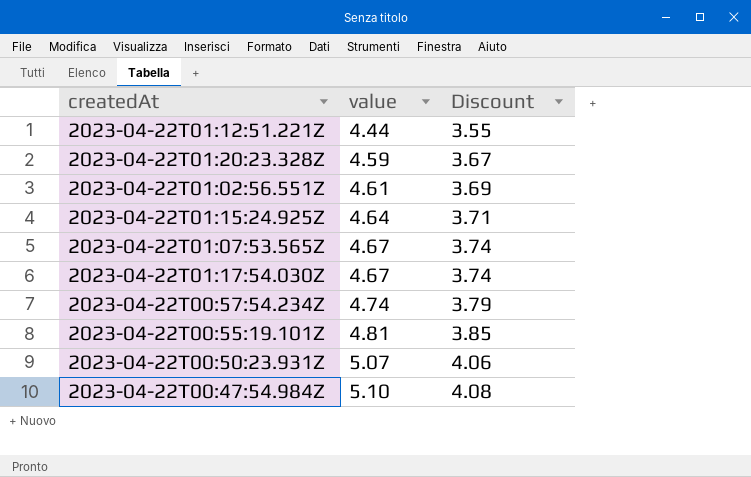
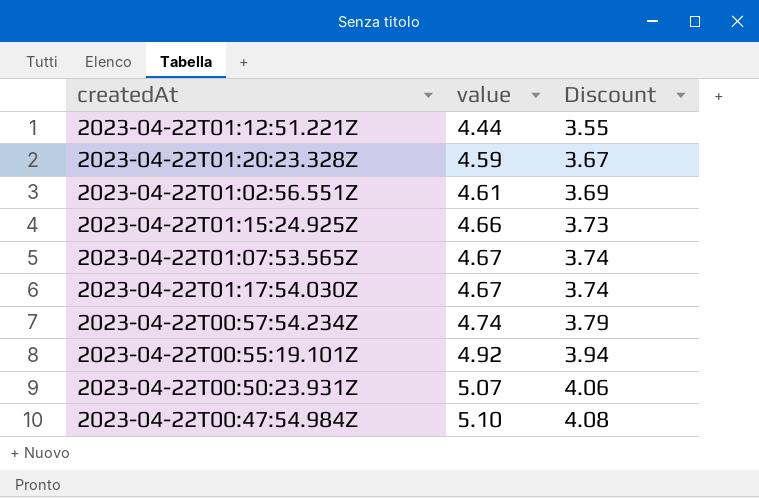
2023-04-22T01:15:24.925Z | value: 4.64 -> 4.66
2023-04-22T01:15:24.925Z | Discount: 3.71 -> 3.73
2023-04-22T00:55:19.101Z | value: 4.81 -> 4.92
2023-04-22T00:55:19.101Z | Discount: 3.85 -> 3.94

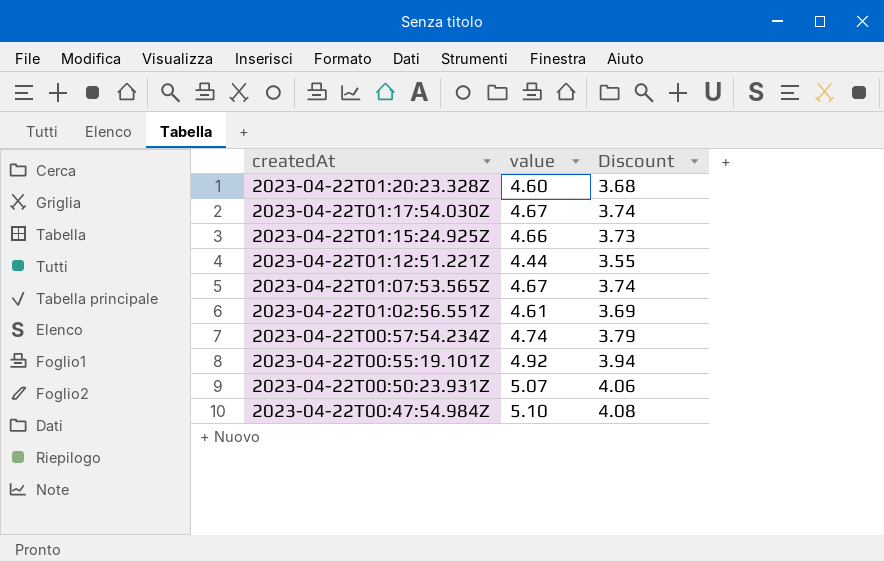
row order: value ascending -> createdAt descending
2023-04-22T01:20:23.328Z | value: 4.59 -> 4.60
2023-04-22T01:20:23.328Z | Discount: 3.67 -> 3.68

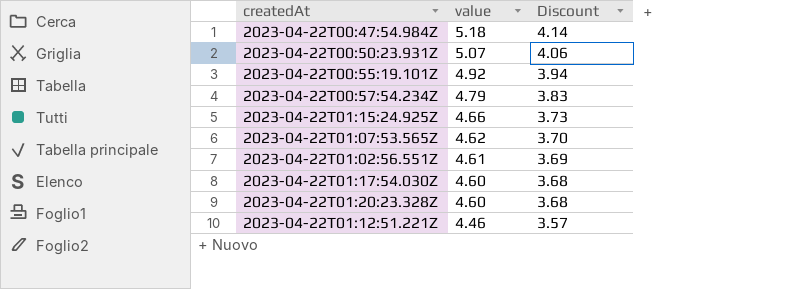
row order: createdAt descending -> value descending
2023-04-22T00:47:54.984Z | value: 5.10 -> 5.18
2023-04-22T00:47:54.984Z | Discount: 4.08 -> 4.14
2023-04-22T00:57:54.234Z | value: 4.74 -> 4.79
2023-04-22T00:57:54.234Z | Discount: 3.79 -> 3.83
2023-04-22T01:07:53.565Z | value: 4.67 -> 4.62
2023-04-22T01:07:53.565Z | Discount: 3.74 -> 3.70
2023-04-22T01:17:54.030Z | value: 4.67 -> 4.60
2023-04-22T01:17:54.030Z | Discount: 3.74 -> 3.68
2023-04-22T01:12:51.221Z | value: 4.44 -> 4.46
2023-04-22T01:12:51.221Z | Discount: 3.55 -> 3.57

